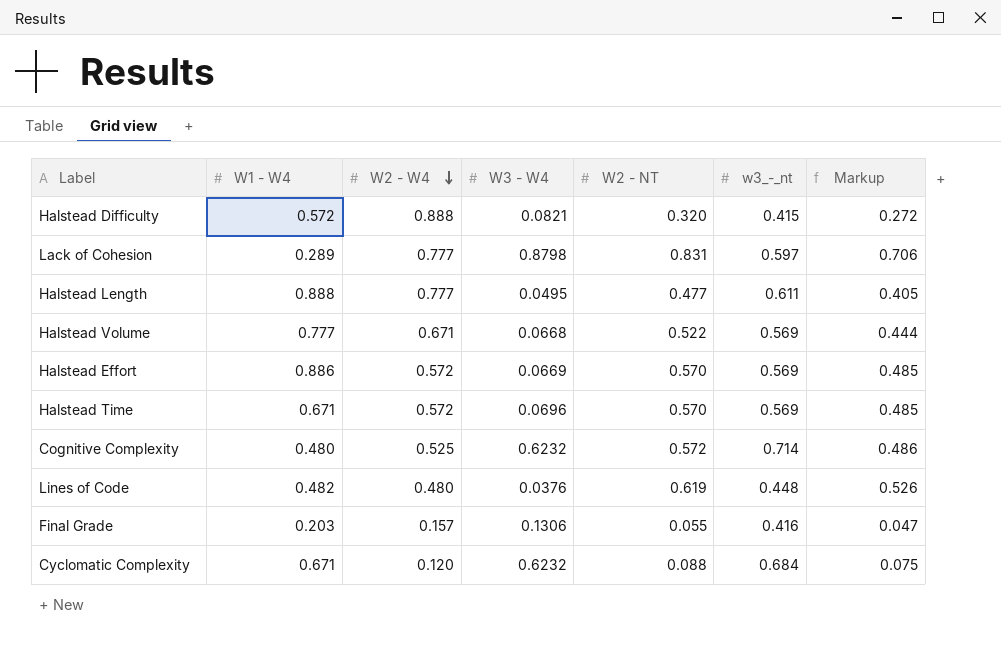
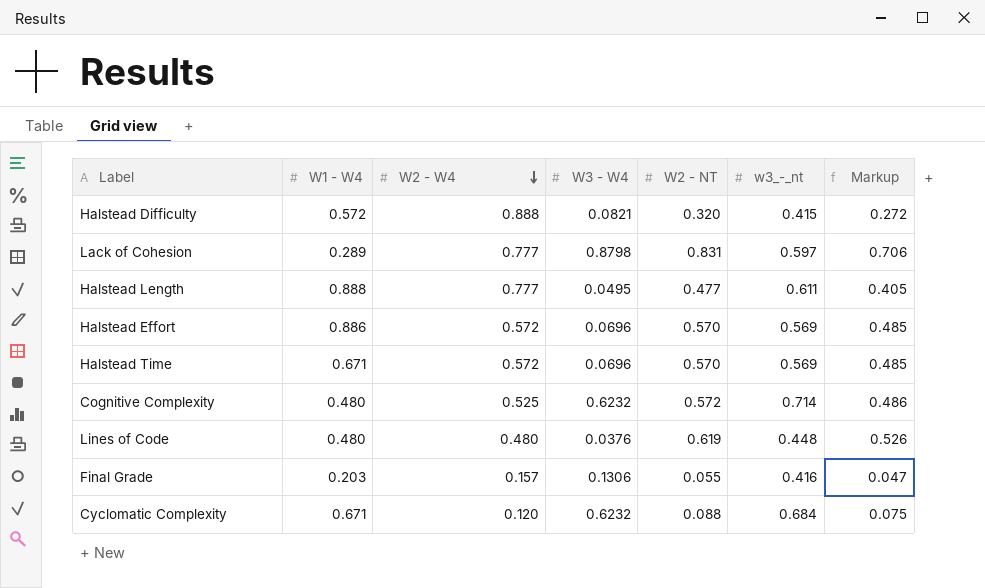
row Halstead Volume: 0.777 | 0.671 | 0.0668 | 0.522 | 0.569 | 0.444 -> none
Halstead Effort | W3 - W4: 0.0669 -> 0.0696
Lines of Code | W1 - W4: 0.482 -> 0.480

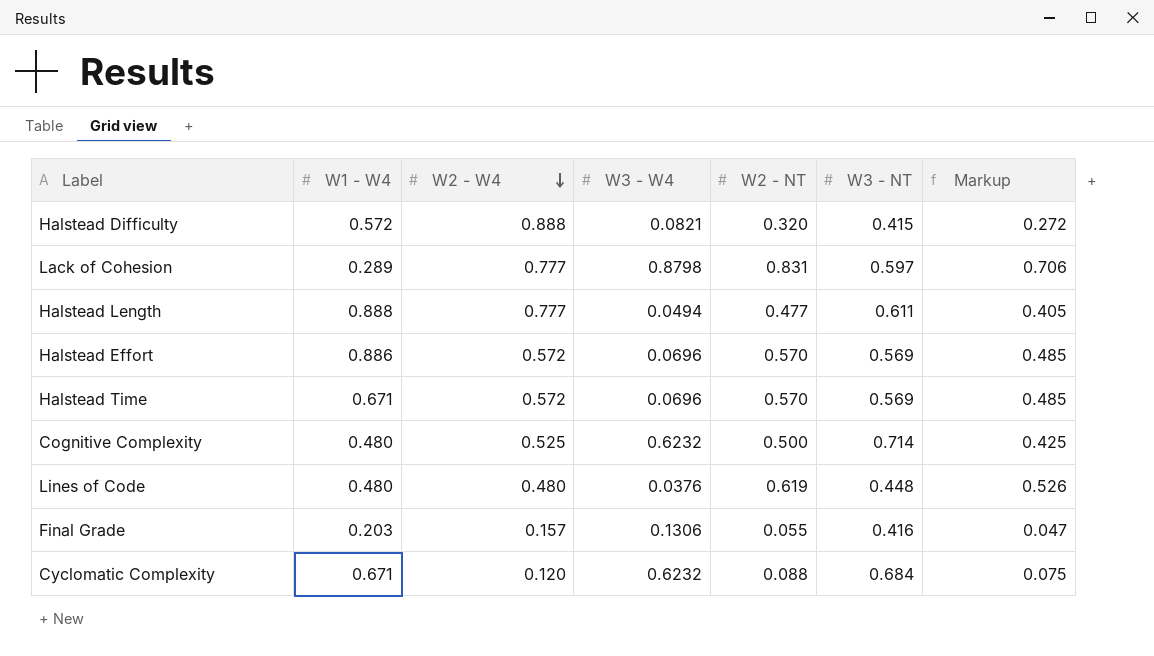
column name: w3_-_nt -> W3 - NT
Halstead Length | W3 - W4: 0.0495 -> 0.0494
Cognitive Complexity | W2 - NT: 0.572 -> 0.500
Cognitive Complexity | Markup: 0.486 -> 0.425

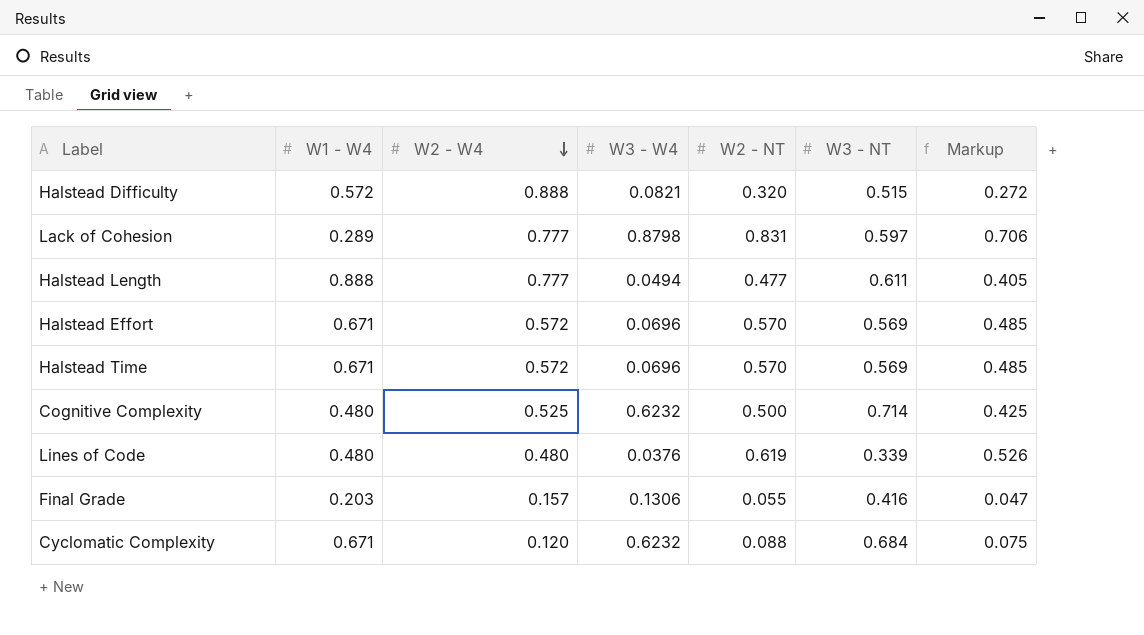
Halstead Difficulty | W3 - NT: 0.415 -> 0.515
Halstead Effort | W1 - W4: 0.886 -> 0.671
Lines of Code | W3 - NT: 0.448 -> 0.339

